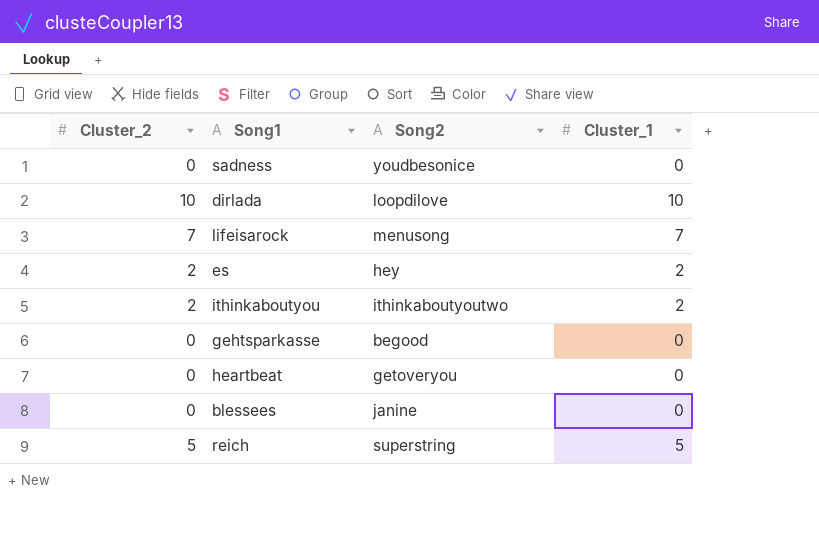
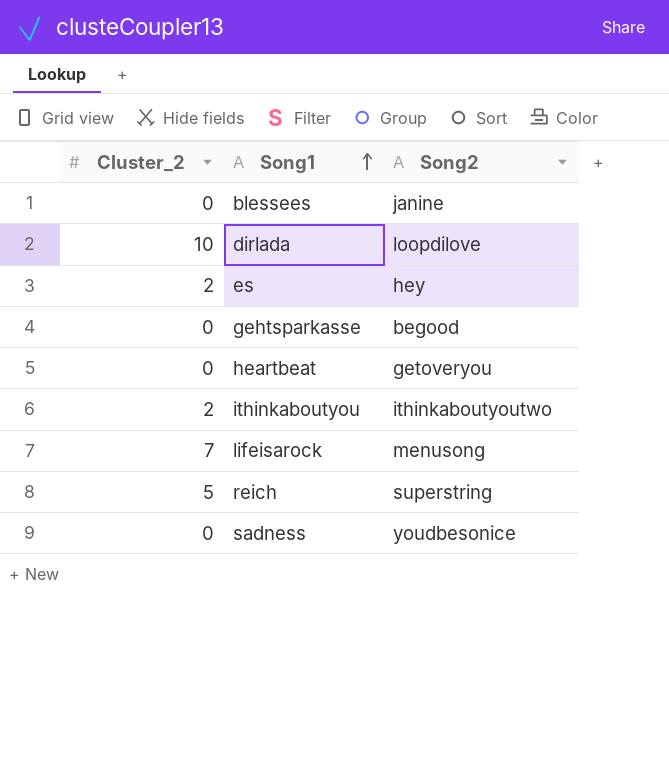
row order: none -> Song1 ascending
column Cluster_1 | position: 4 -> none

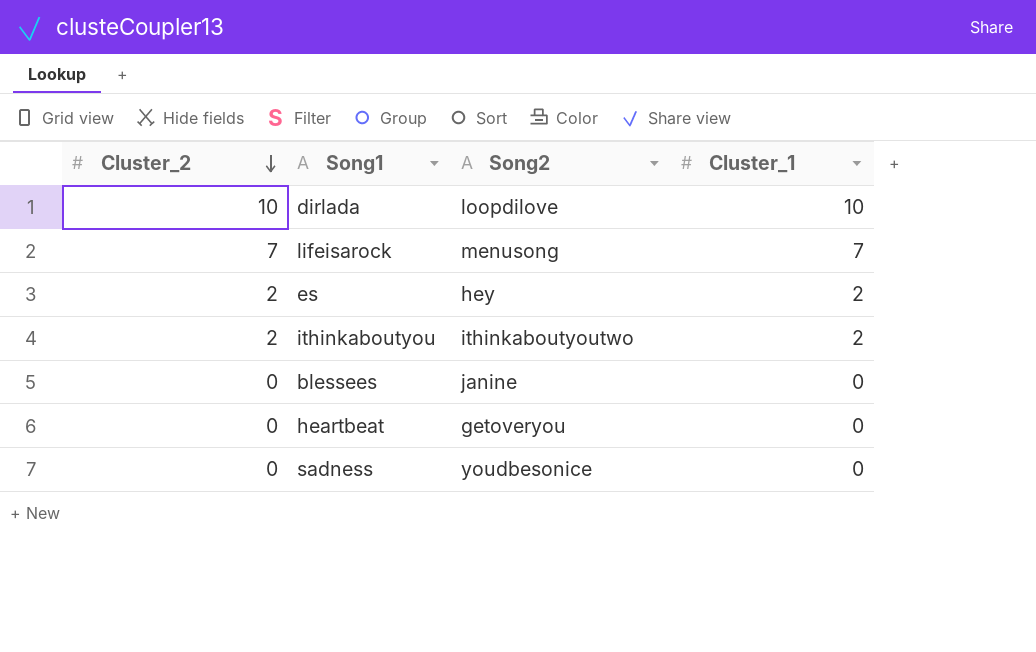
row order: Song1 ascending -> Cluster_2 descending
column Cluster_1 | position: none -> 4
row gehtsparkasse: 0 | begood -> none
row reich: 5 | superstring -> none

